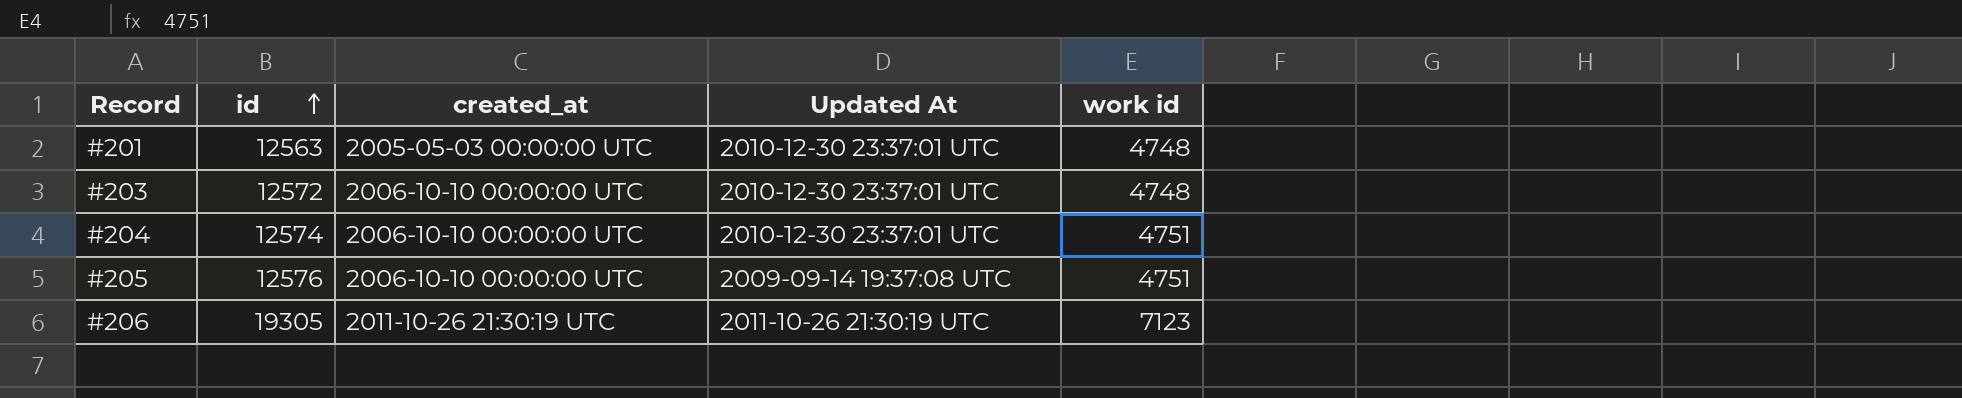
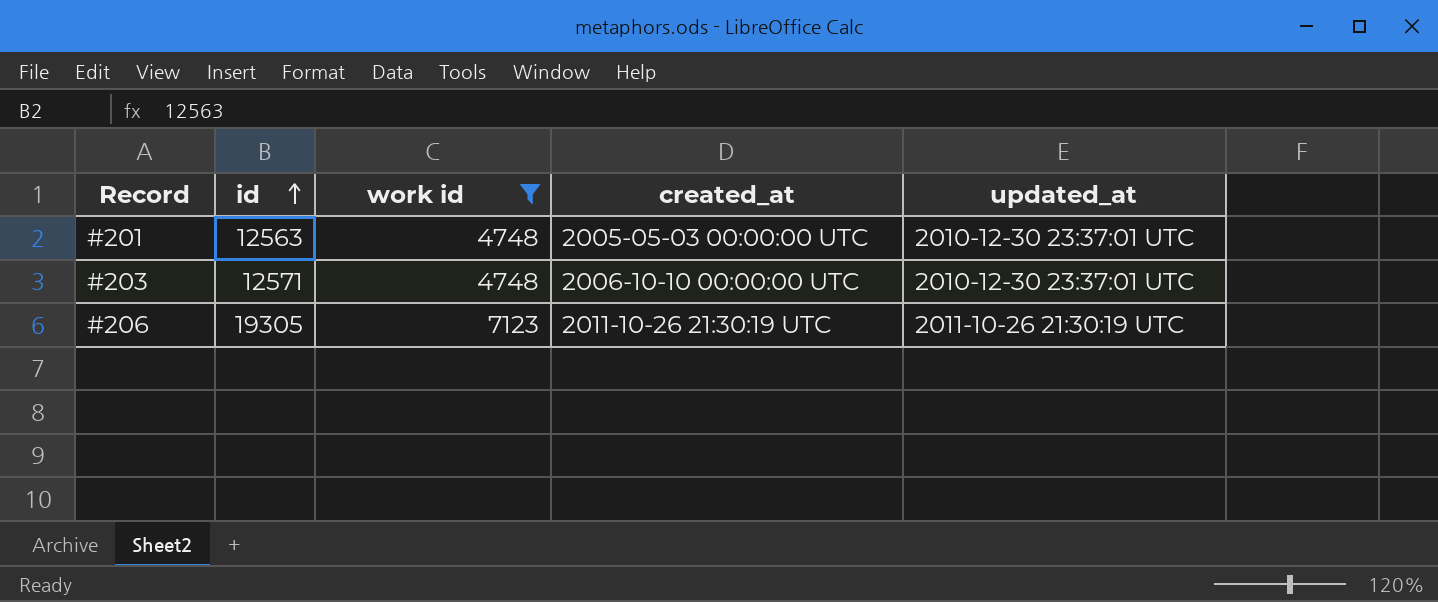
filter: none -> work id != 4751
column work id | position: 5 -> 3
column name: Updated At -> updated_at
#203 | id: 12572 -> 12571

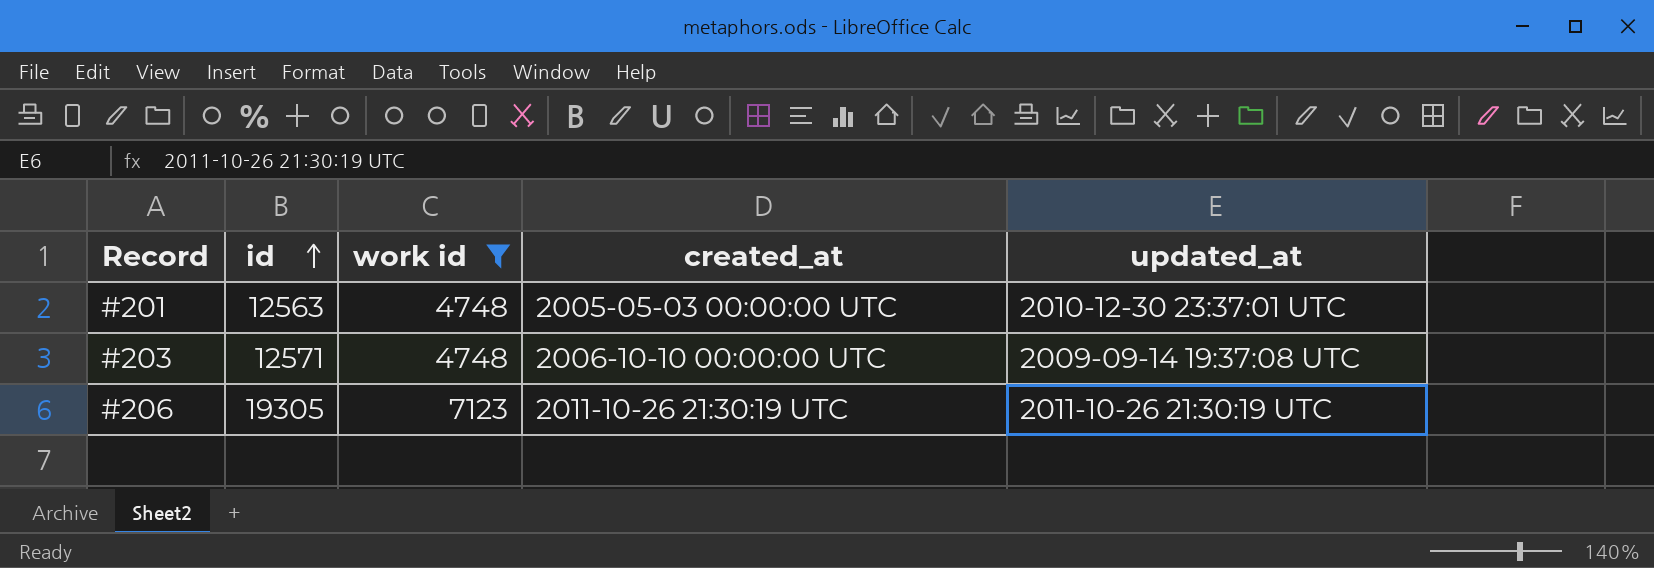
#203 | updated_at: 2010-12-30 23:37:01 UTC -> 2009-09-14 19:37:08 UTC

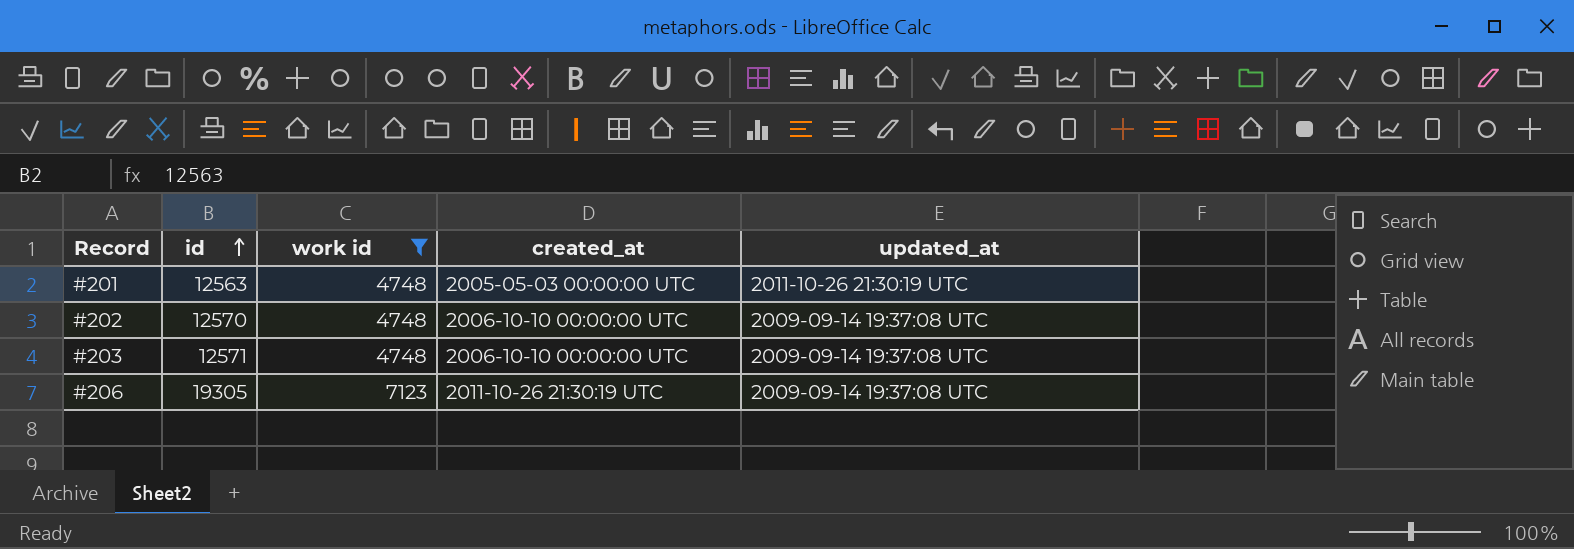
#201 | updated_at: 2010-12-30 23:37:01 UTC -> 2011-10-26 21:30:19 UTC
row #202: none -> 12570 | 4748 | 2006-10-10 00:00:00 UTC | 2009-09-14 19:37:08 UTC
#206 | updated_at: 2011-10-26 21:30:19 UTC -> 2009-09-14 19:37:08 UTC

